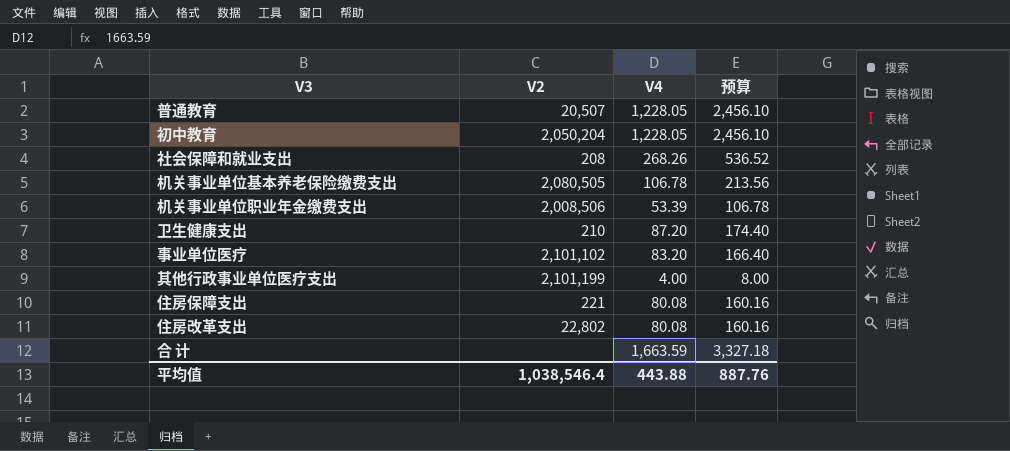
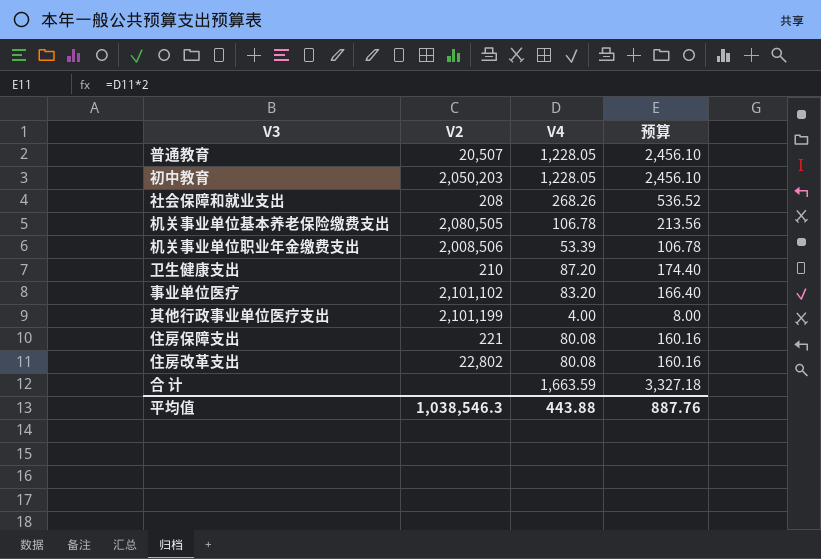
初中教育 | V2: 2,050,204 -> 2,050,203
平均值 | V2: 1,038,546.4 -> 1,038,546.3

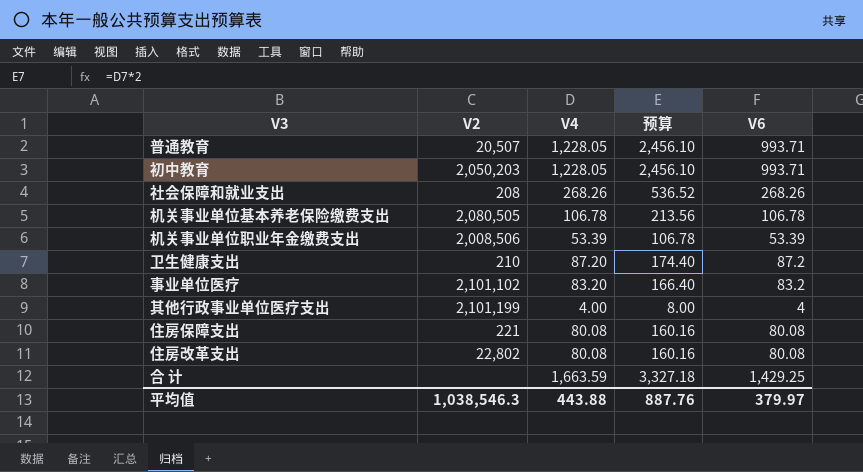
column V6 | position: none -> 5

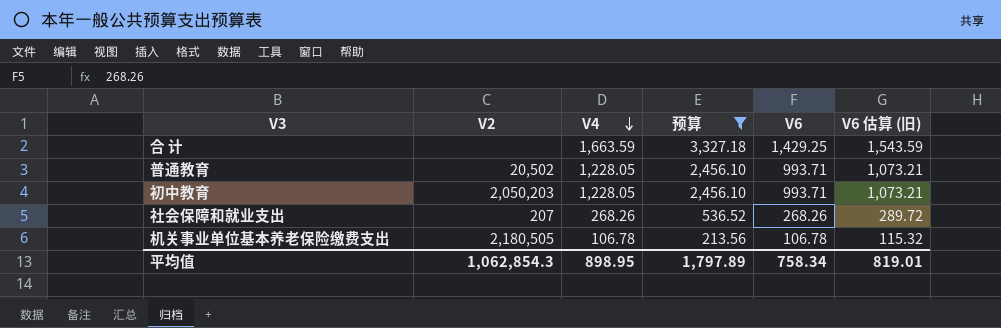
filter: none -> 预算 >= 213.56
row order: none -> V4 descending
column V6 估算 (旧) | formula: none -> [V6] * 1.08
普通教育 | V2: 20,507 -> 20,502
社会保障和就业支出 | V2: 208 -> 207
机关事业单位基本养老保险缴费支出 | V2: 2,080,505 -> 2,180,505
平均值 | V2: 1,038,546.3 -> 1,062,854.3
平均值 | V4: 443.88 -> 898.95
平均值 | 预算: 887.76 -> 1,797.89
平均值 | V6: 379.97 -> 758.34

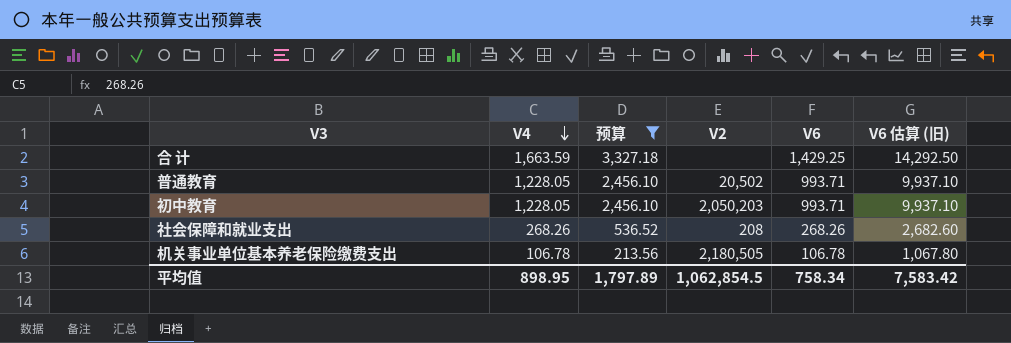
column V2 | position: 2 -> 4
column V6 估算 (旧) | formula: [V6] * 1.08 -> [V6] * 10
社会保障和就业支出 | V2: 207 -> 208
平均值 | V2: 1,062,854.3 -> 1,062,854.5
平均值 | V6 估算 (旧): 819.01 -> 7,583.42

